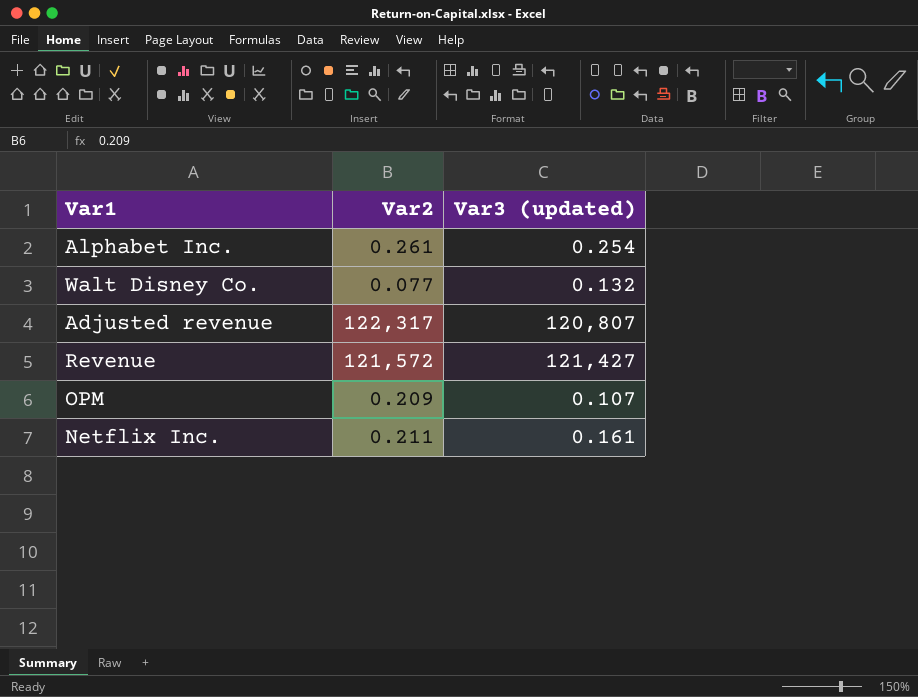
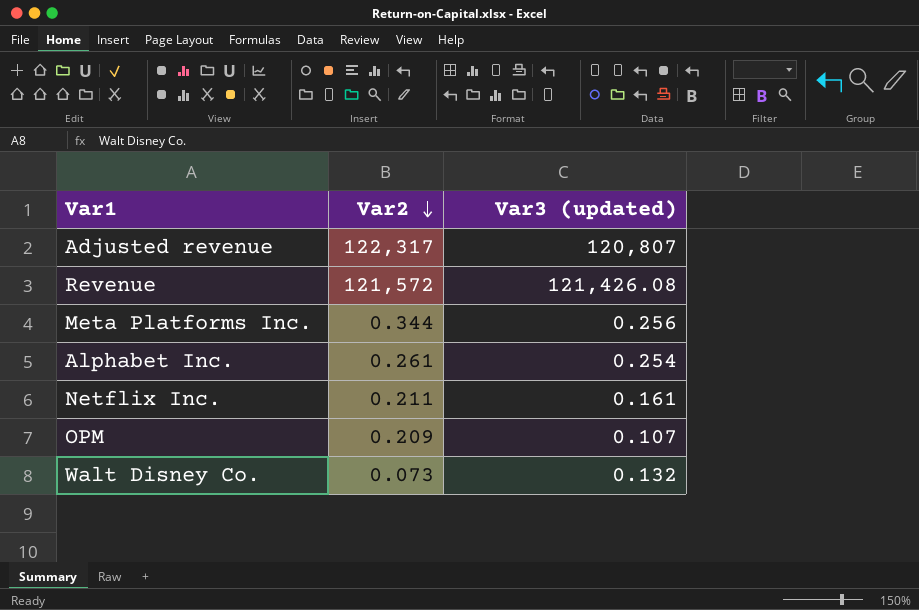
row order: none -> Var2 descending
Revenue | Var3 (updated): 121,427 -> 121,426.08
row Meta Platforms Inc.: none -> 0.344 | 0.256
Walt Disney Co. | Var2: 0.077 -> 0.073

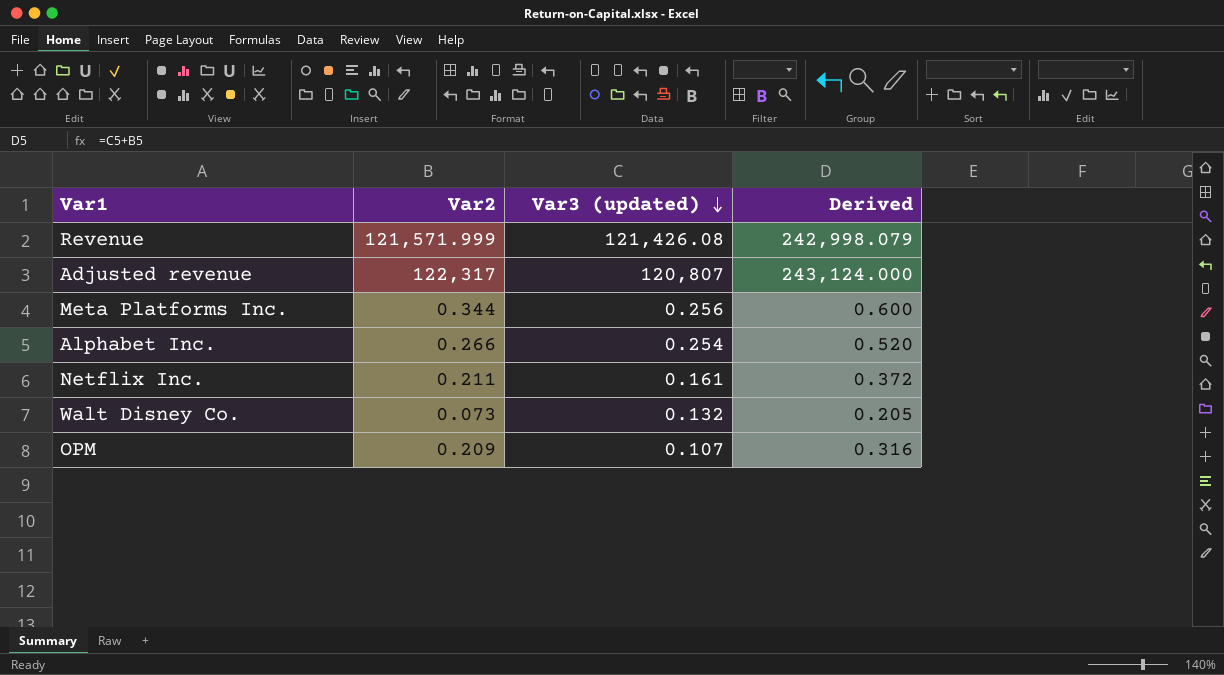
row order: Var2 descending -> Var3 (updated) descending
column Derived | formula: none -> [Var2] + [Var3 (updated)]
Revenue | Var2: 121,572 -> 121,571.999
Alphabet Inc. | Var2: 0.261 -> 0.266

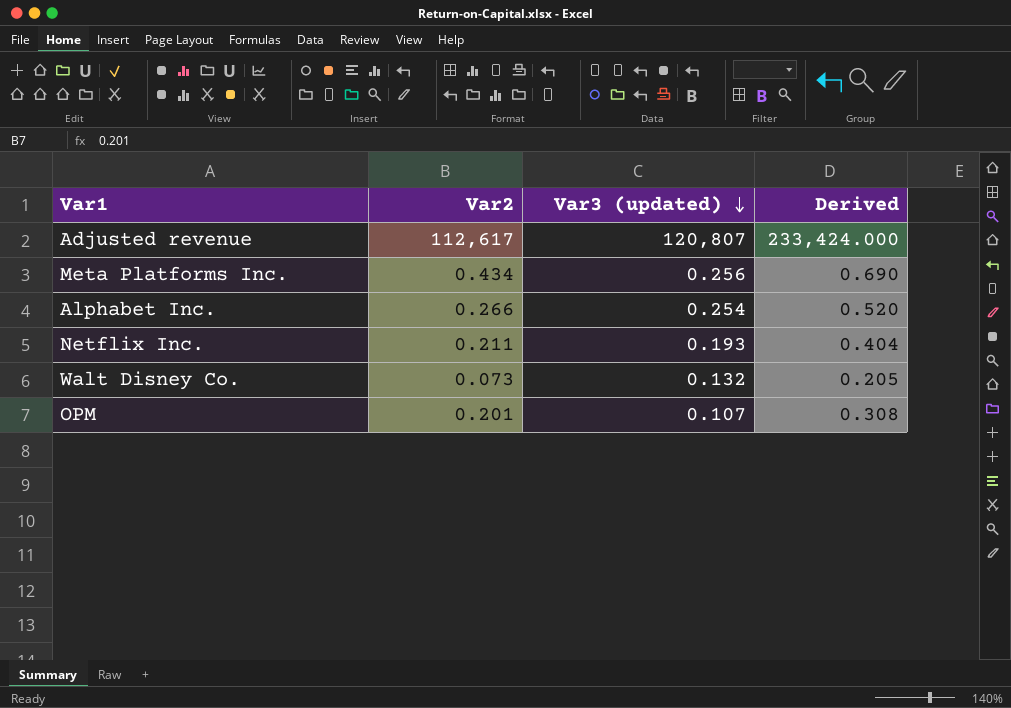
row Revenue: 121,571.999 | 121,426.08 | 242,998.079 -> none
Adjusted revenue | Var2: 122,317 -> 112,617
Adjusted revenue | Derived: 243,124.000 -> 233,424.000
Meta Platforms Inc. | Var2: 0.344 -> 0.434
Meta Platforms Inc. | Derived: 0.600 -> 0.690
Netflix Inc. | Var3 (updated): 0.161 -> 0.193
Netflix Inc. | Derived: 0.372 -> 0.404
OPM | Var2: 0.209 -> 0.201
OPM | Derived: 0.316 -> 0.308

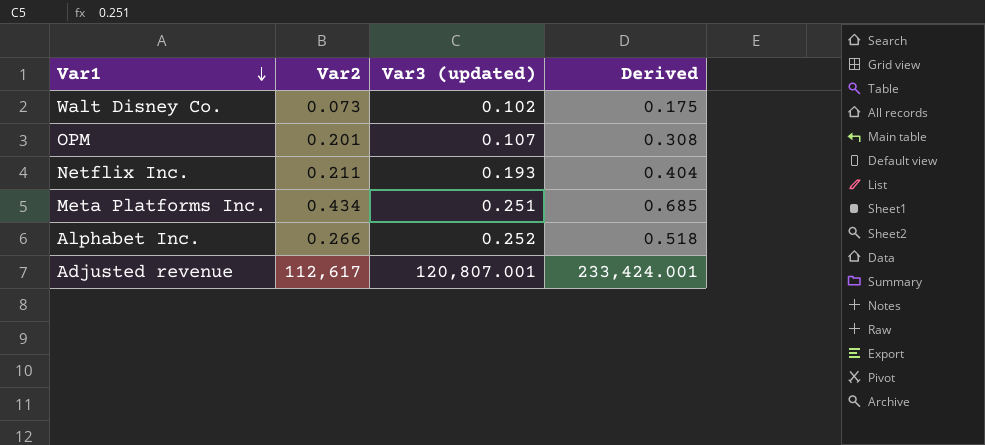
row order: Var3 (updated) descending -> Var1 descending
Walt Disney Co. | Var3 (updated): 0.132 -> 0.102
Walt Disney Co. | Derived: 0.205 -> 0.175
Meta Platforms Inc. | Var3 (updated): 0.256 -> 0.251
Meta Platforms Inc. | Derived: 0.690 -> 0.685
Alphabet Inc. | Var3 (updated): 0.254 -> 0.252
Alphabet Inc. | Derived: 0.520 -> 0.518
Adjusted revenue | Var3 (updated): 120,807 -> 120,807.001
Adjusted revenue | Derived: 233,424.000 -> 233,424.001

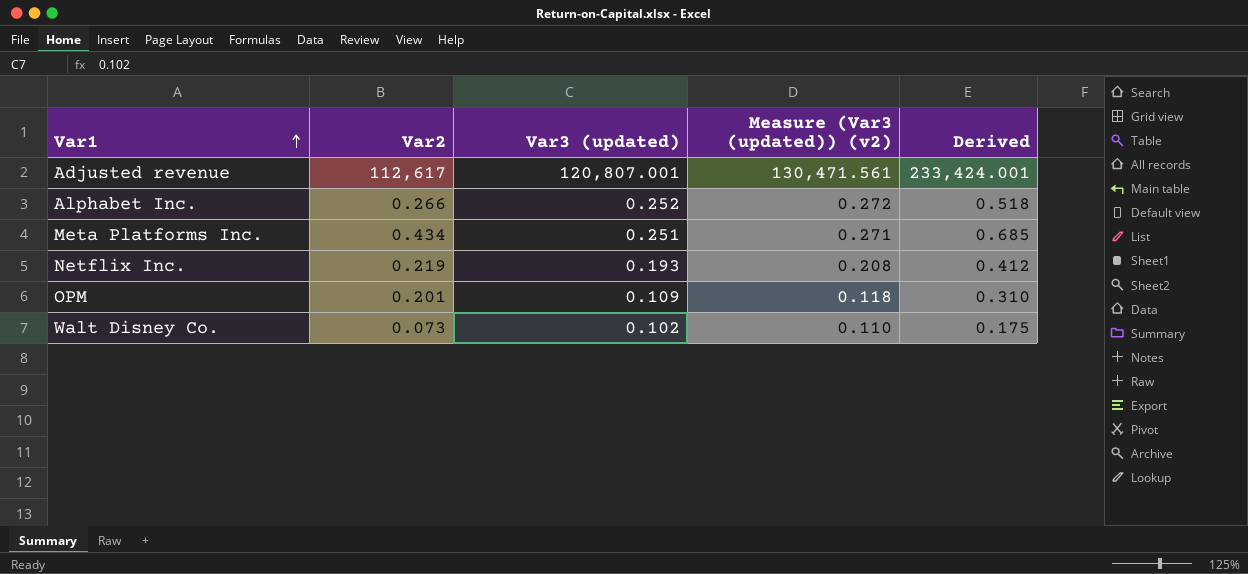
row order: Var1 descending -> Var1 ascending
column Measure (Var3 (updated)) (v2) | formula: none -> [Var3 (updated)] * 1.08
Netflix Inc. | Var2: 0.211 -> 0.219
Netflix Inc. | Derived: 0.404 -> 0.412
OPM | Var3 (updated): 0.107 -> 0.109
OPM | Derived: 0.308 -> 0.310

